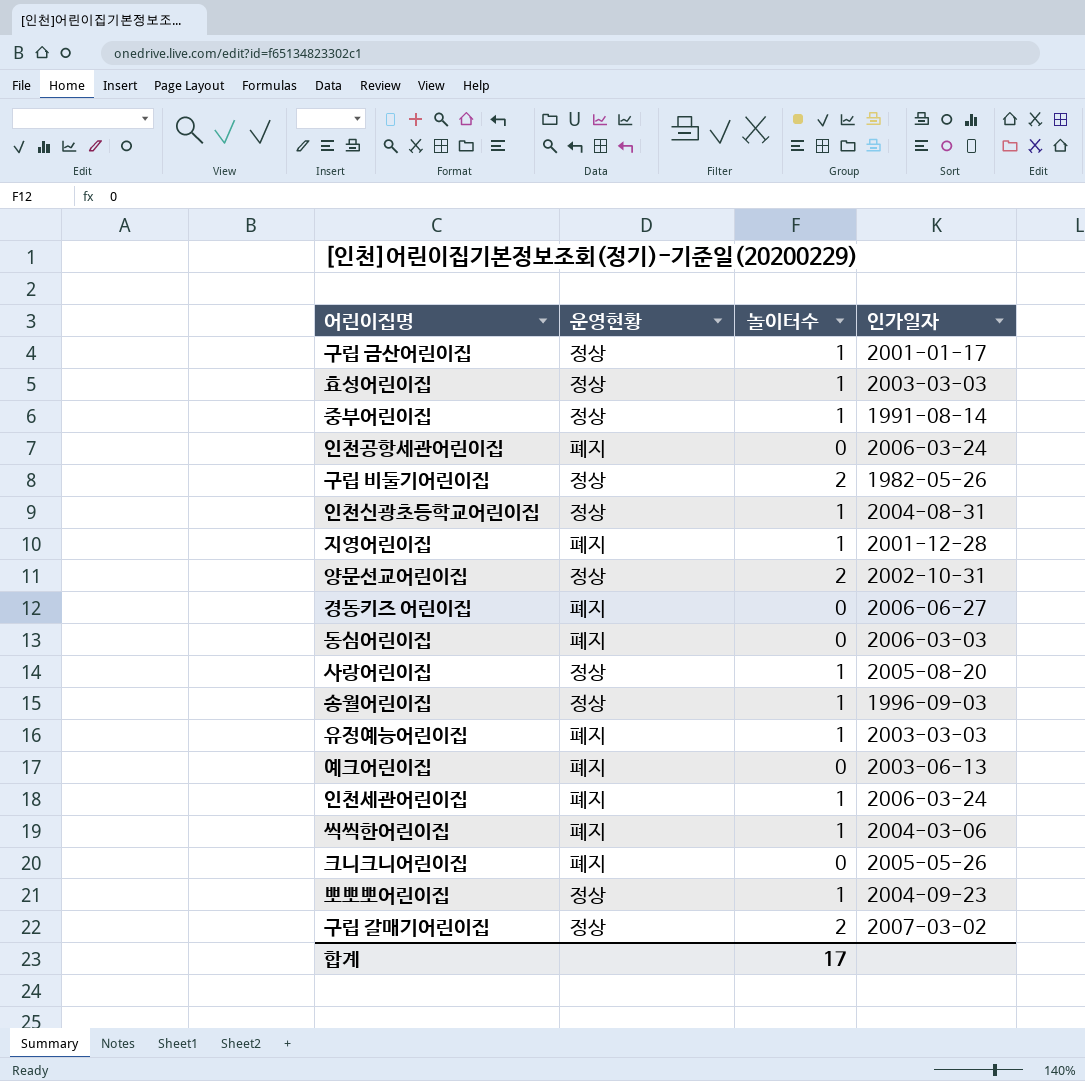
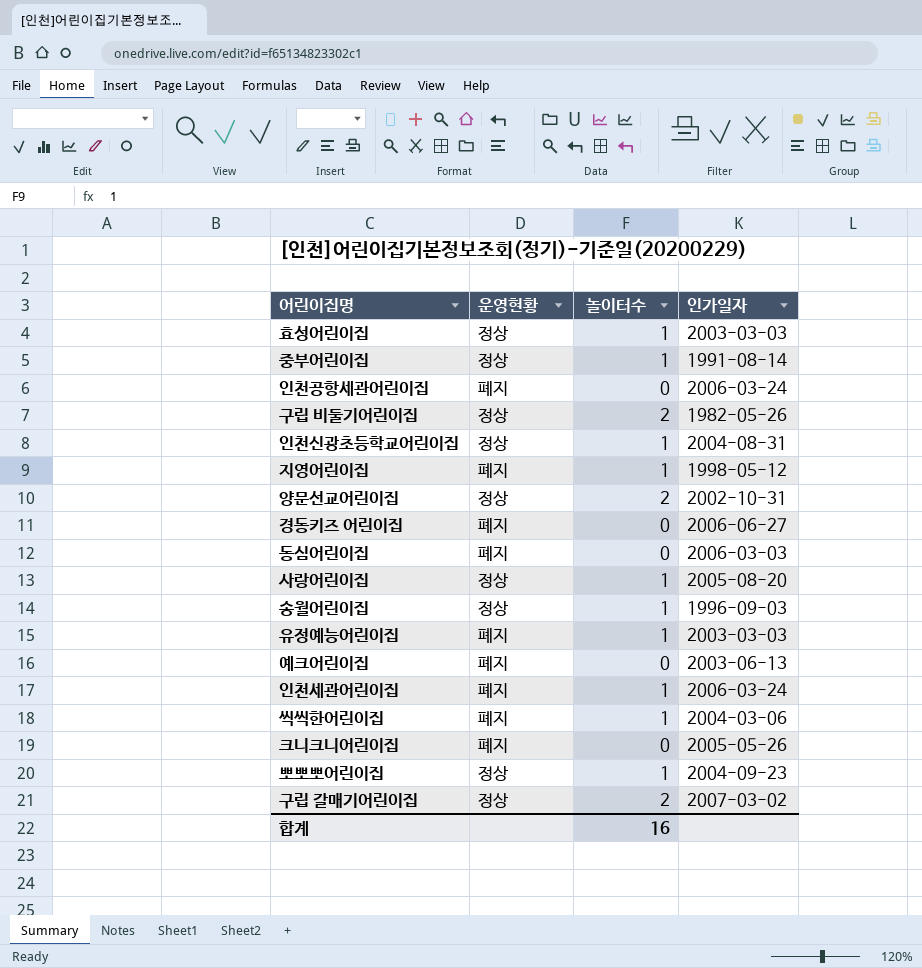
row 구립 금산어린이집: 정상 | 1 | 2001-01-17 -> none
지영어린이집 | 인가일자: 2001-12-28 -> 1998-05-12
합계 | 놀이터수: 17 -> 16

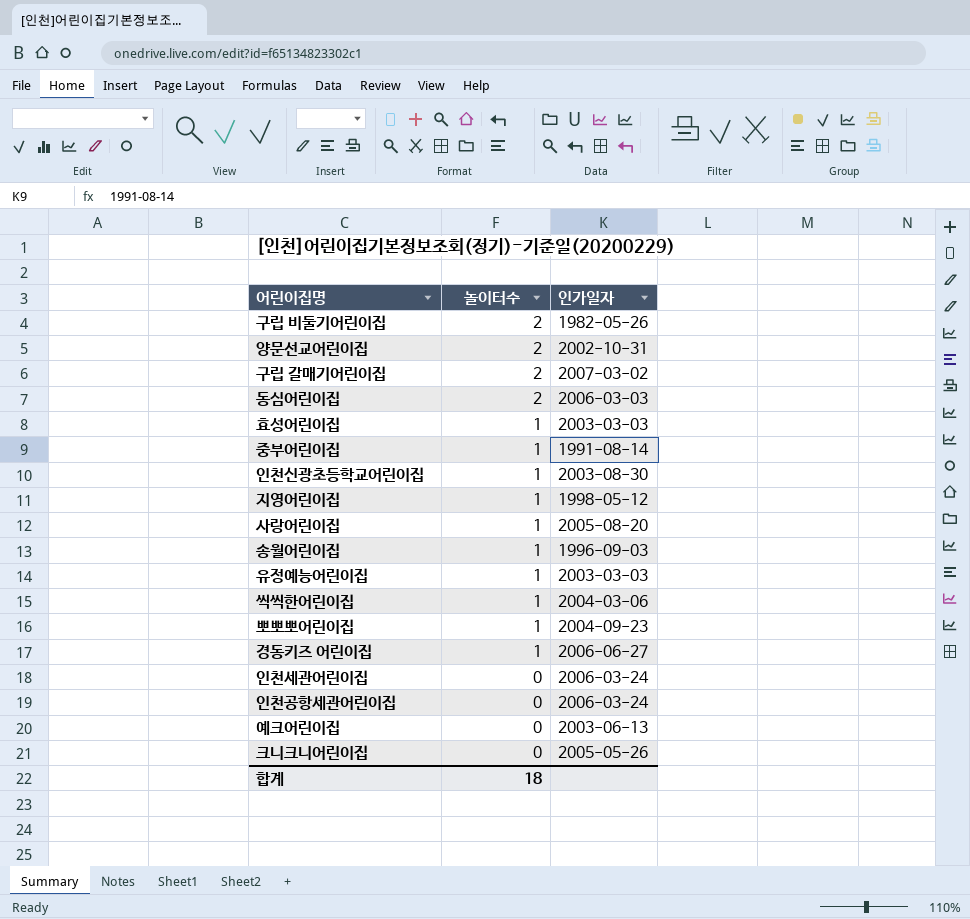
row order: none -> 놀이터수 descending
column 운영현황 | position: 2 -> none
동심어린이집 | 놀이터수: 0 -> 2
인천신광초등학교어린이집 | 인가일자: 2004-08-31 -> 2003-08-30
경동키즈 어린이집 | 놀이터수: 0 -> 1
인천세관어린이집 | 놀이터수: 1 -> 0
합계 | 놀이터수: 16 -> 18

